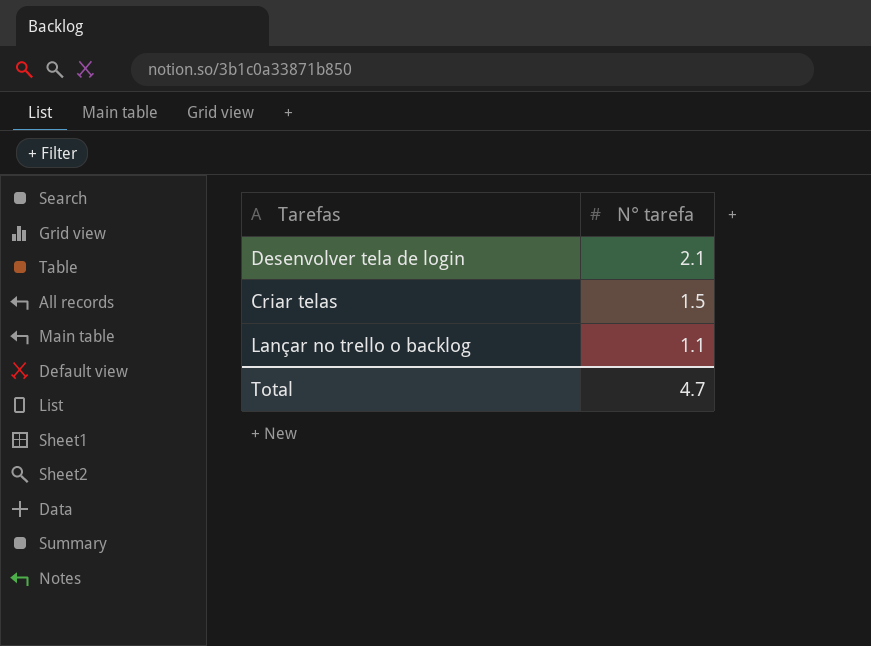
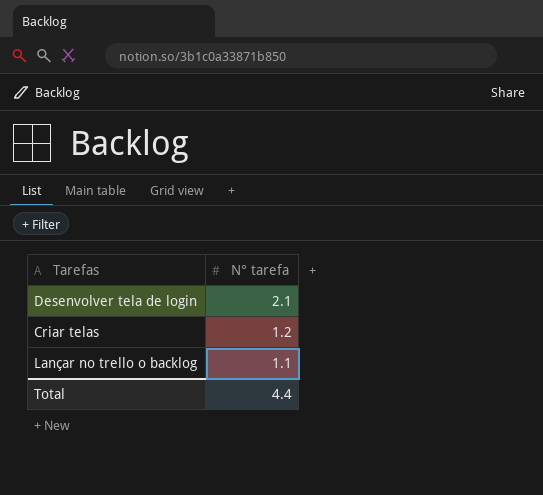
Criar telas | N° tarefa: 1.5 -> 1.2
Total | N° tarefa: 4.7 -> 4.4

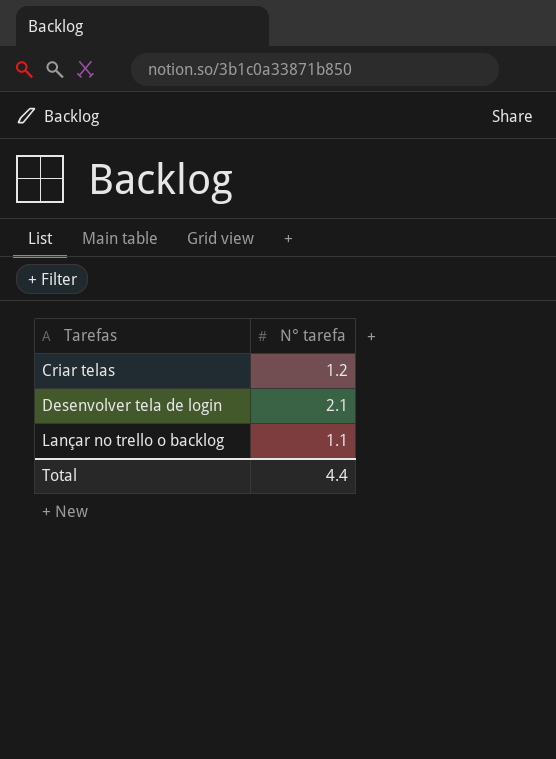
row order: N° tarefa descending -> Tarefas ascending

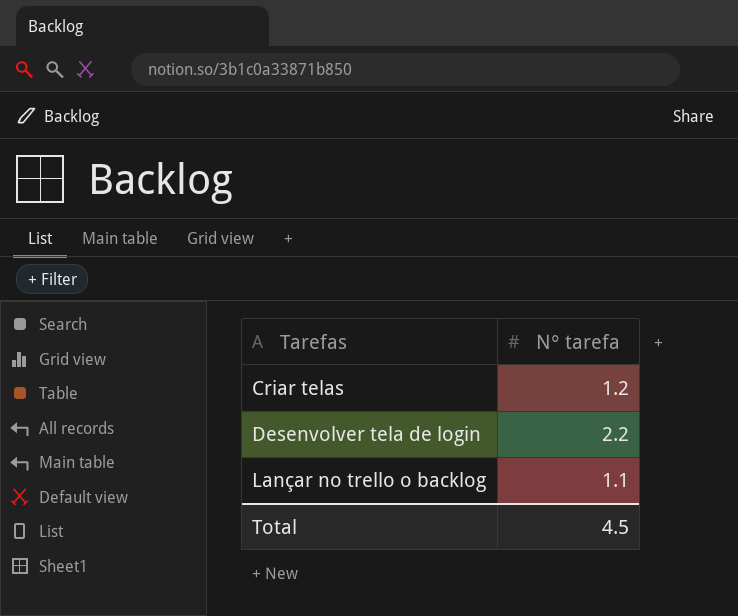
Desenvolver tela de login | N° tarefa: 2.1 -> 2.2
Total | N° tarefa: 4.4 -> 4.5

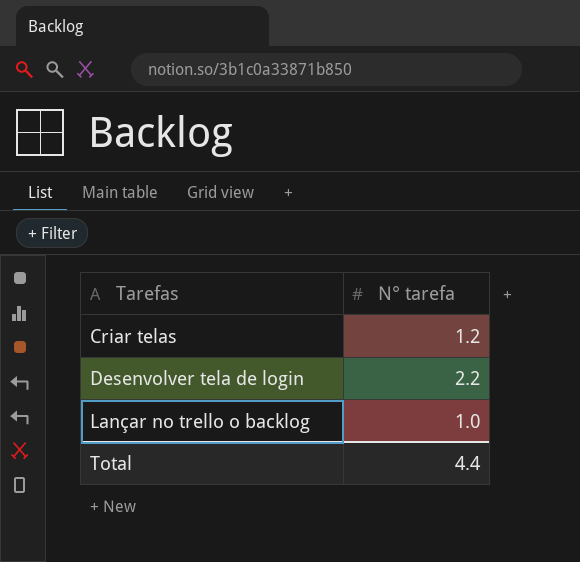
Lançar no trello o backlog | N° tarefa: 1.1 -> 1.0
Total | N° tarefa: 4.5 -> 4.4

